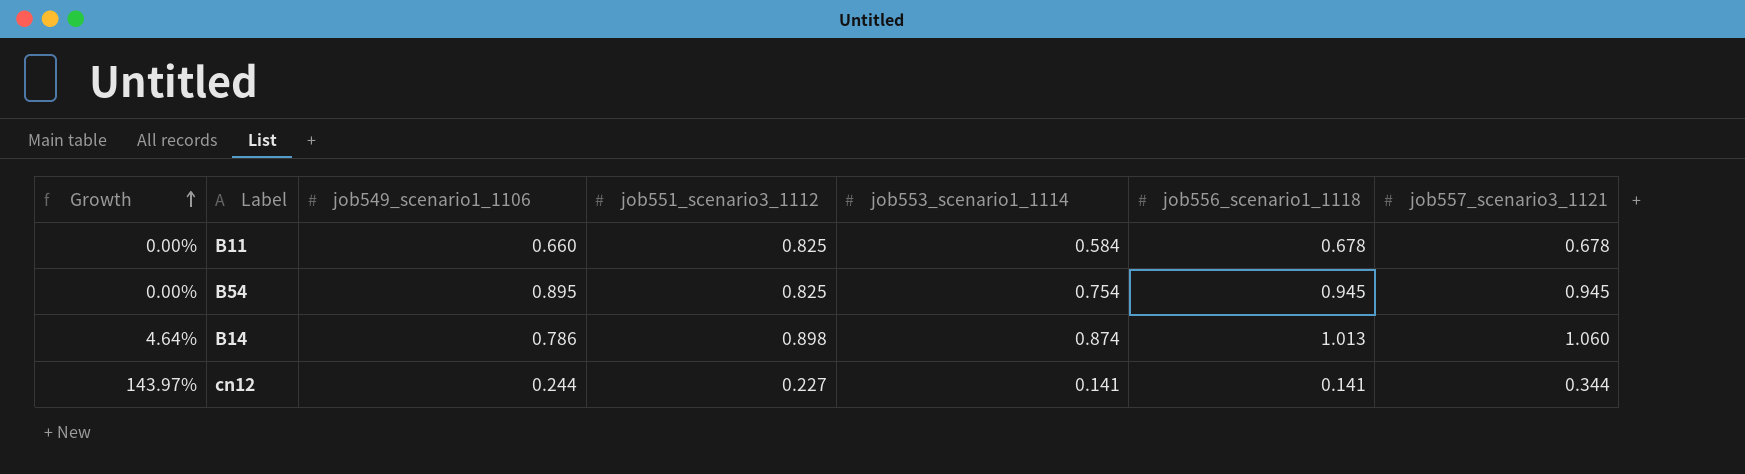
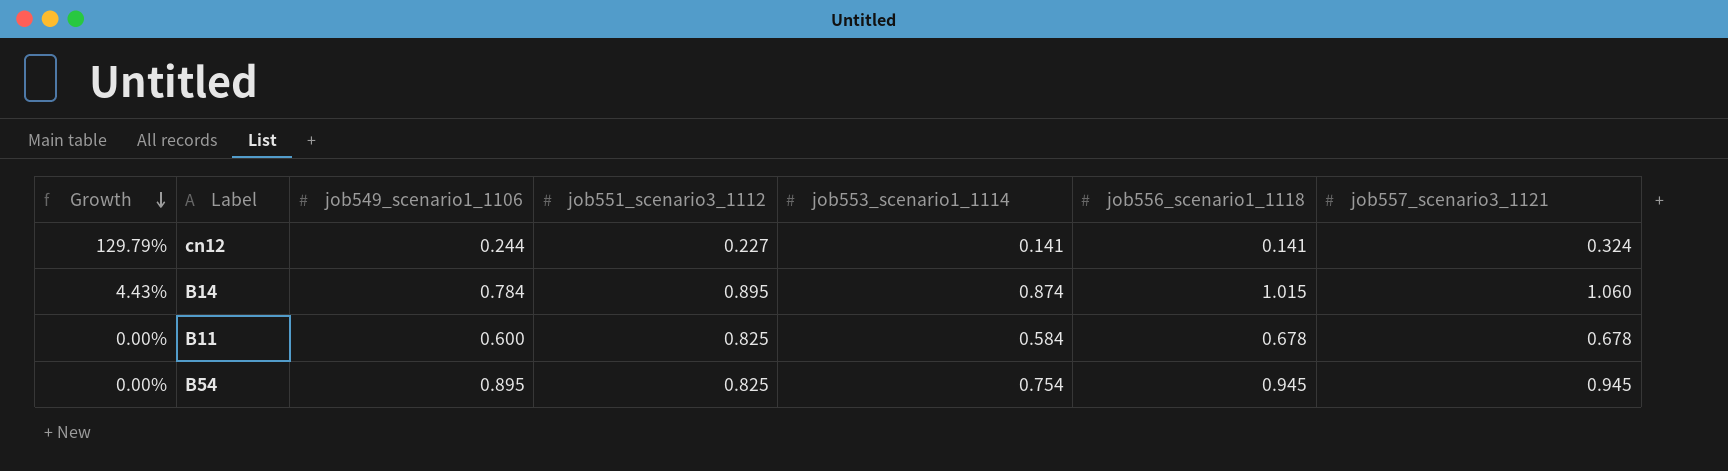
row order: Growth ascending -> Growth descending
cn12 | Growth: 143.97% -> 129.79%
cn12 | job557_scenario3_1121: 0.344 -> 0.324
B14 | Growth: 4.64% -> 4.43%
B14 | job549_scenario1_1106: 0.786 -> 0.784
B14 | job551_scenario3_1112: 0.898 -> 0.895
B14 | job556_scenario1_1118: 1.013 -> 1.015
B11 | job549_scenario1_1106: 0.660 -> 0.600

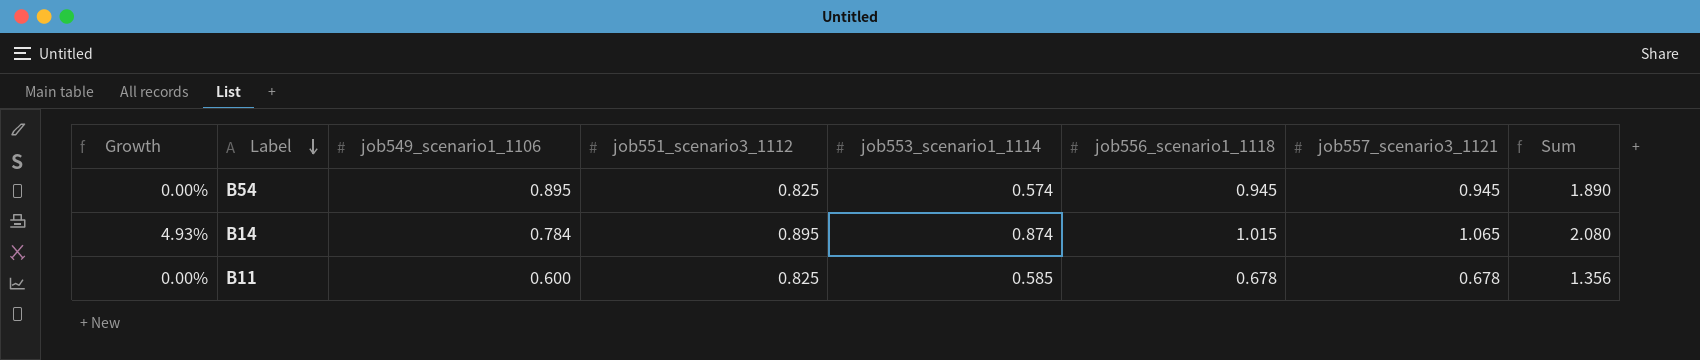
row order: Growth descending -> Label descending
column Sum | formula: none -> [job556_scenario1_1118] + [job557_scenario3_1121]
row cn12: 129.79% | 0.244 | 0.227 | 0.141 | 0.141 | 0.324 -> none
B54 | job553_scenario1_1114: 0.754 -> 0.574
B14 | Growth: 4.43% -> 4.93%
B14 | job557_scenario3_1121: 1.060 -> 1.065
B11 | job553_scenario1_1114: 0.584 -> 0.585

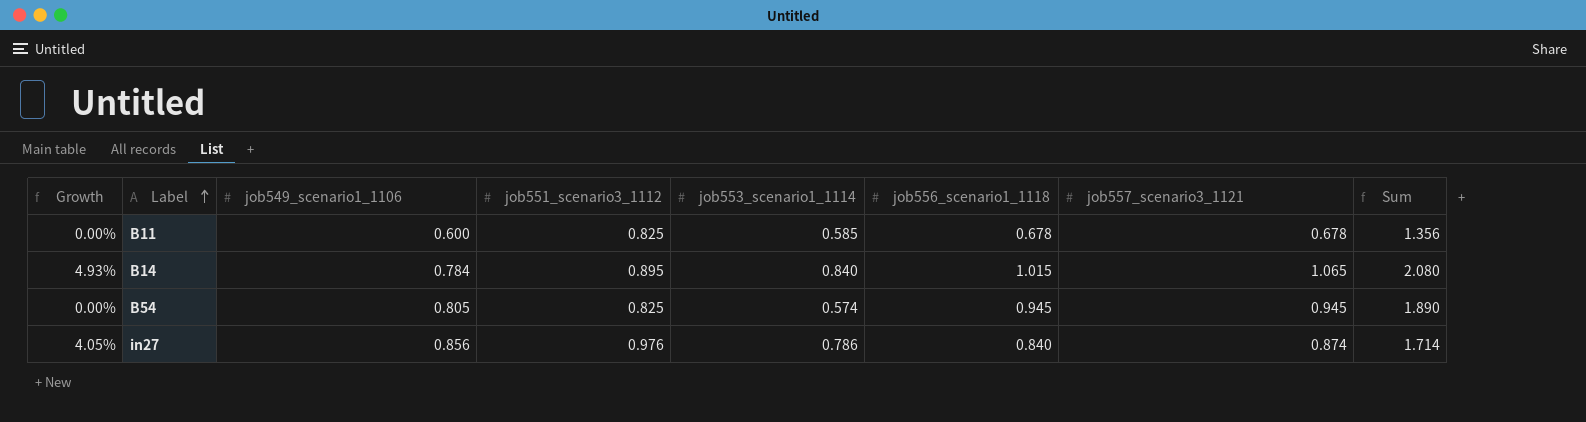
row order: Label descending -> Label ascending
B14 | job553_scenario1_1114: 0.874 -> 0.840
B54 | job549_scenario1_1106: 0.895 -> 0.805
row in27: none -> 4.05% | 0.856 | 0.976 | 0.786 | 0.840 | 0.874 | 1.714

